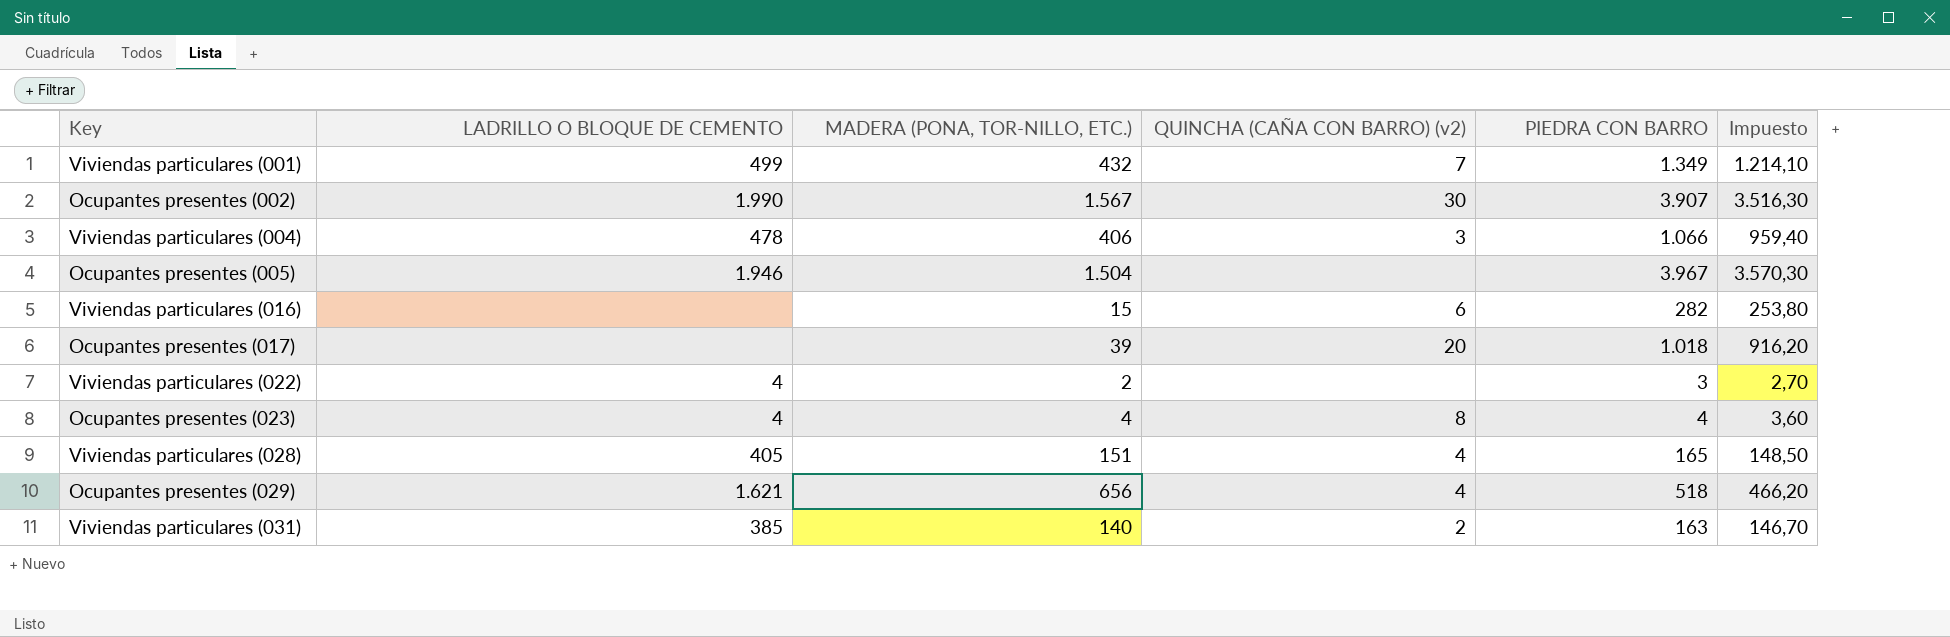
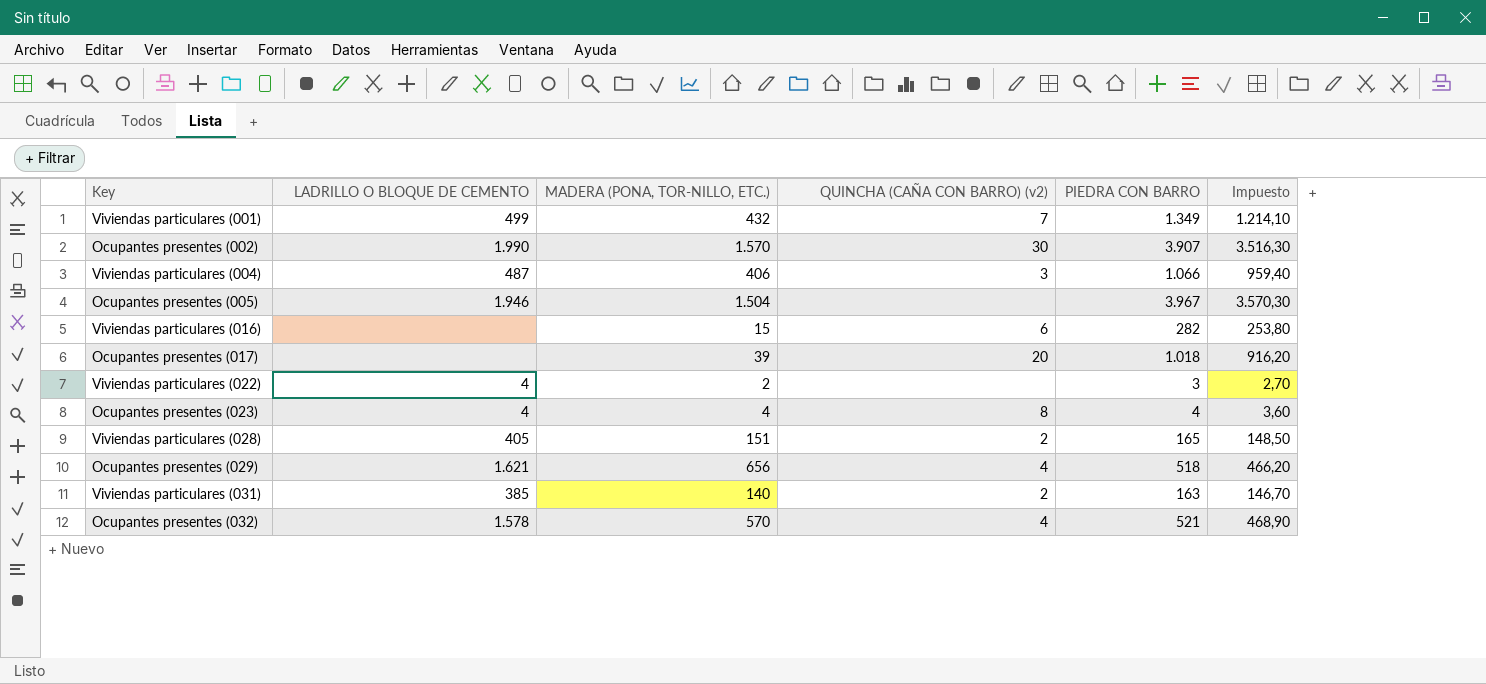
Ocupantes presentes (002) | MADERA (PONA, TOR-NILLO, ETC.): 1.567 -> 1.570
Viviendas particulares (004) | LADRILLO O BLOQUE DE CEMENTO: 478 -> 487
Viviendas particulares (028) | QUINCHA (CAÑA CON BARRO) (v2): 4 -> 2
row Ocupantes presentes (032): none -> 1.578 | 570 | 4 | 521 | 468,90

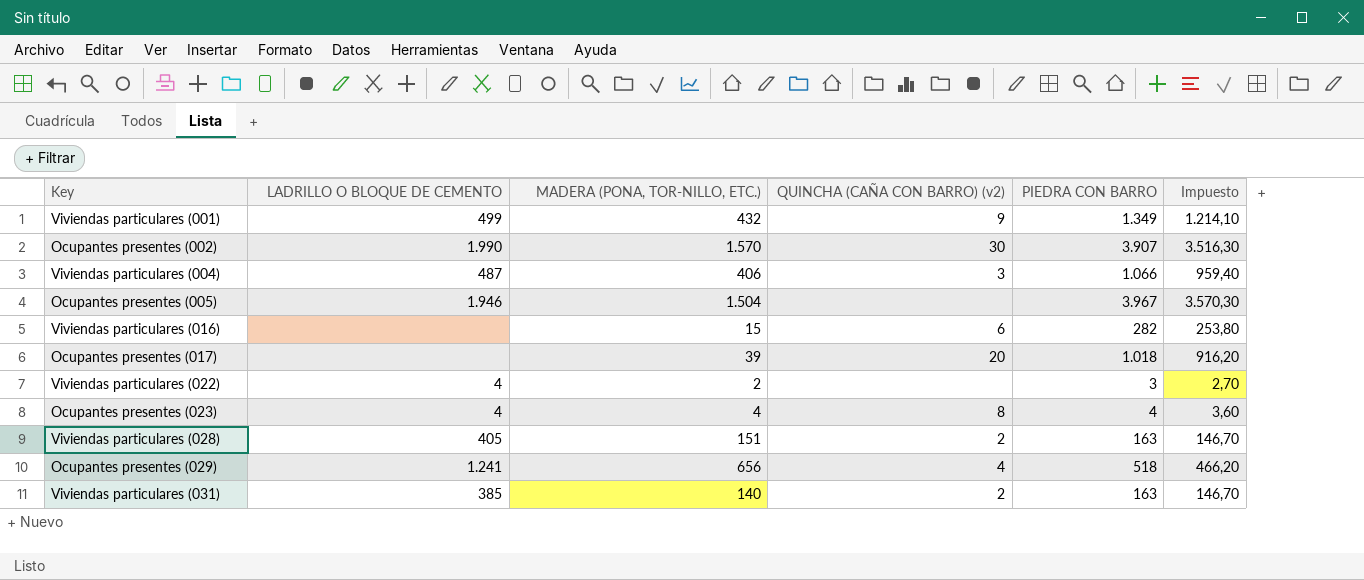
row Ocupantes presentes (032): 1.578 | 570 | 4 | 521 | 468,90 -> none
Viviendas particulares (001) | QUINCHA (CAÑA CON BARRO) (v2): 7 -> 9
Viviendas particulares (028) | PIEDRA CON BARRO: 165 -> 163
Viviendas particulares (028) | Impuesto: 148,50 -> 146,70
Ocupantes presentes (029) | LADRILLO O BLOQUE DE CEMENTO: 1.621 -> 1.241

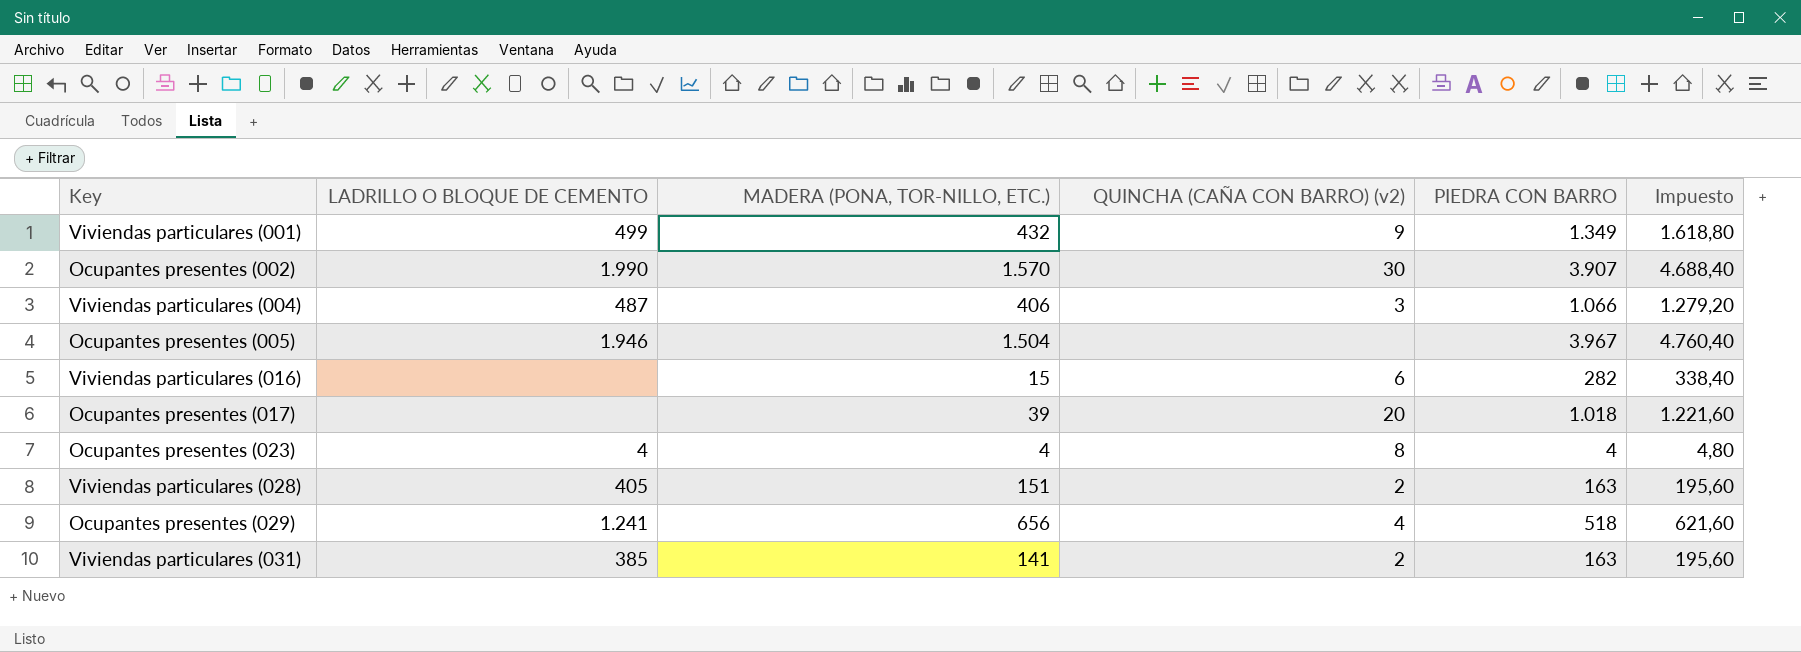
column Impuesto | formula: [PIEDRA CON BARRO] * 0,9 -> [PIEDRA CON BARRO] * 1,2
row Viviendas particulares (022): 4 | 2 | none | 3 | 2,70 -> none
Viviendas particulares (031) | MADERA (PONA, TOR-NILLO, ETC.): 140 -> 141

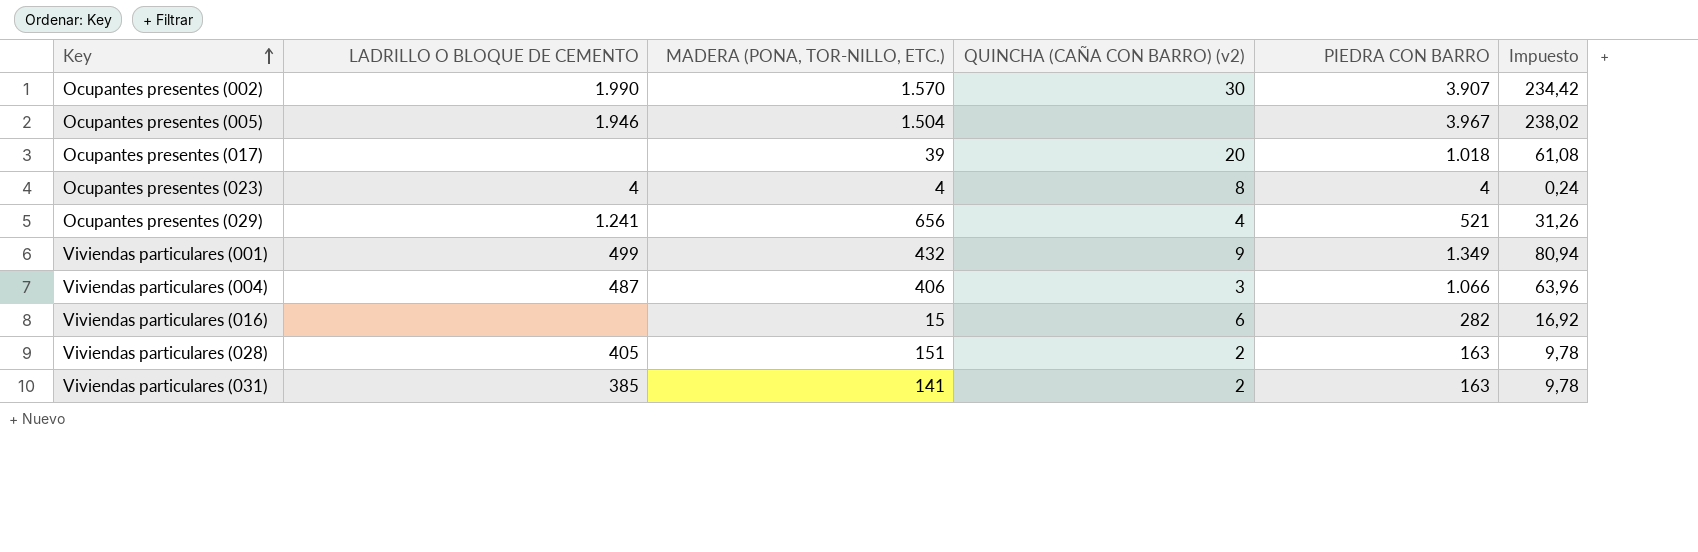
row order: none -> Key ascending
column Impuesto | formula: [PIEDRA CON BARRO] * 1,2 -> [PIEDRA CON BARRO] * 0,06
Ocupantes presentes (029) | PIEDRA CON BARRO: 518 -> 521

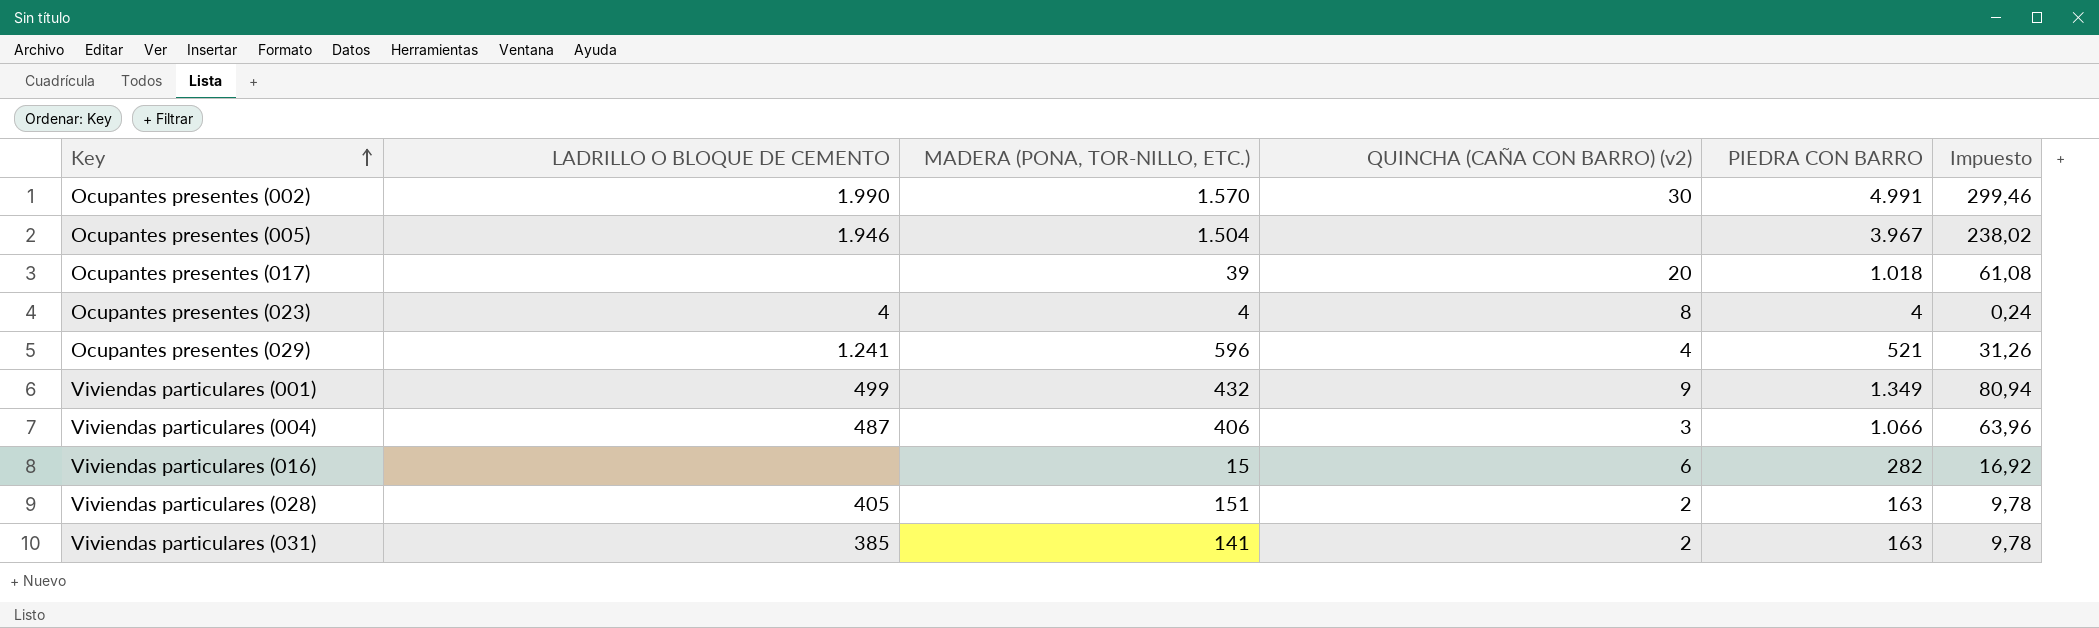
Ocupantes presentes (002) | PIEDRA CON BARRO: 3.907 -> 4.991
Ocupantes presentes (002) | Impuesto: 234,42 -> 299,46
Ocupantes presentes (029) | MADERA (PONA, TOR-NILLO, ETC.): 656 -> 596

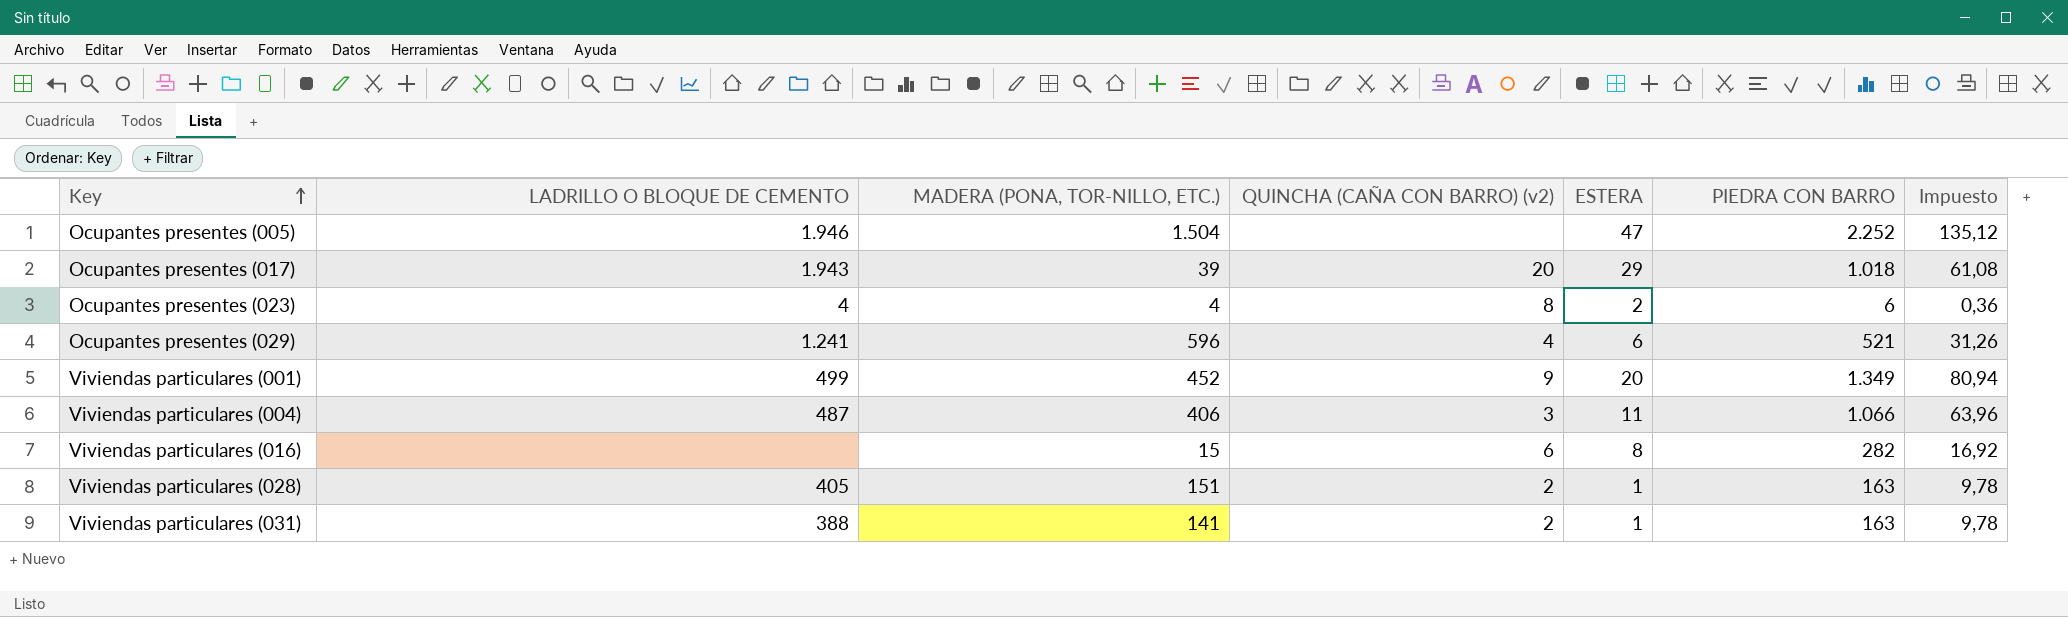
column ESTERA | position: none -> 5
row Ocupantes presentes (002): 1.990 | 1.570 | 30 | 4.991 | 299,46 -> none
Ocupantes presentes (005) | PIEDRA CON BARRO: 3.967 -> 2.252
Ocupantes presentes (005) | Impuesto: 238,02 -> 135,12
Ocupantes presentes (017) | LADRILLO O BLOQUE DE CEMENTO: none -> 1.943
Ocupantes presentes (023) | PIEDRA CON BARRO: 4 -> 6
Ocupantes presentes (023) | Impuesto: 0,24 -> 0,36
Viviendas particulares (001) | MADERA (PONA, TOR-NILLO, ETC.): 432 -> 452
Viviendas particulares (031) | LADRILLO O BLOQUE DE CEMENTO: 385 -> 388

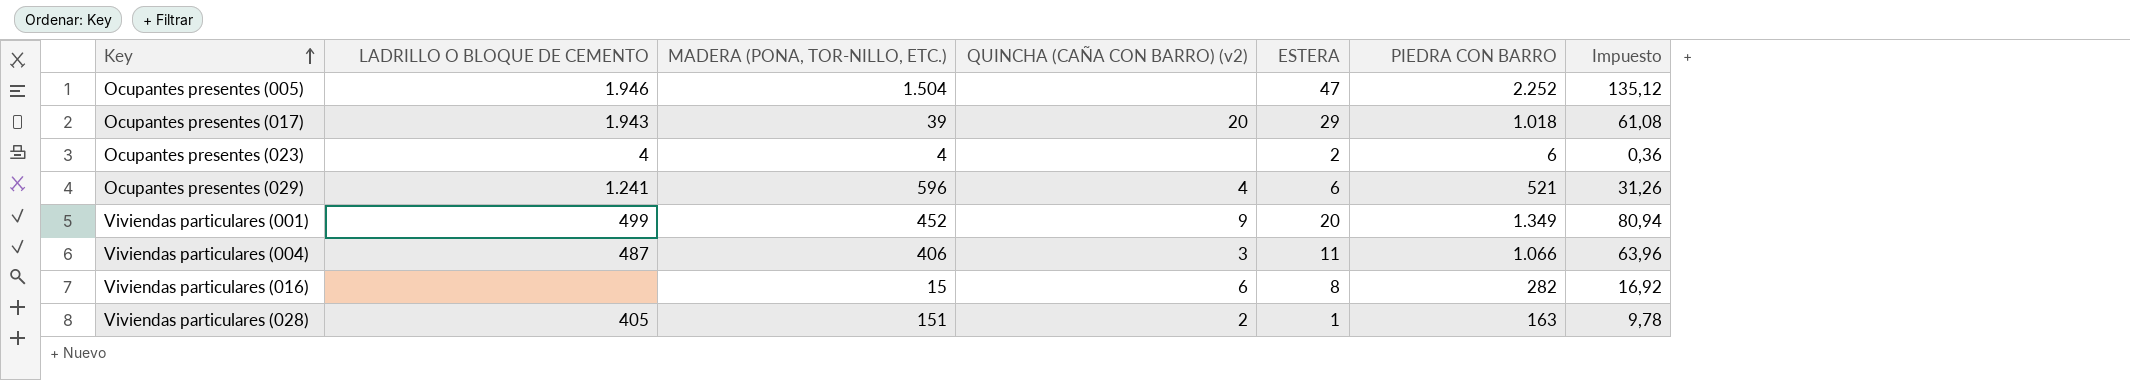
row Viviendas particulares (031): 388 | 141 | 2 | 1 | 163 | 9,78 -> none
Ocupantes presentes (023) | QUINCHA (CAÑA CON BARRO) (v2): 8 -> none

